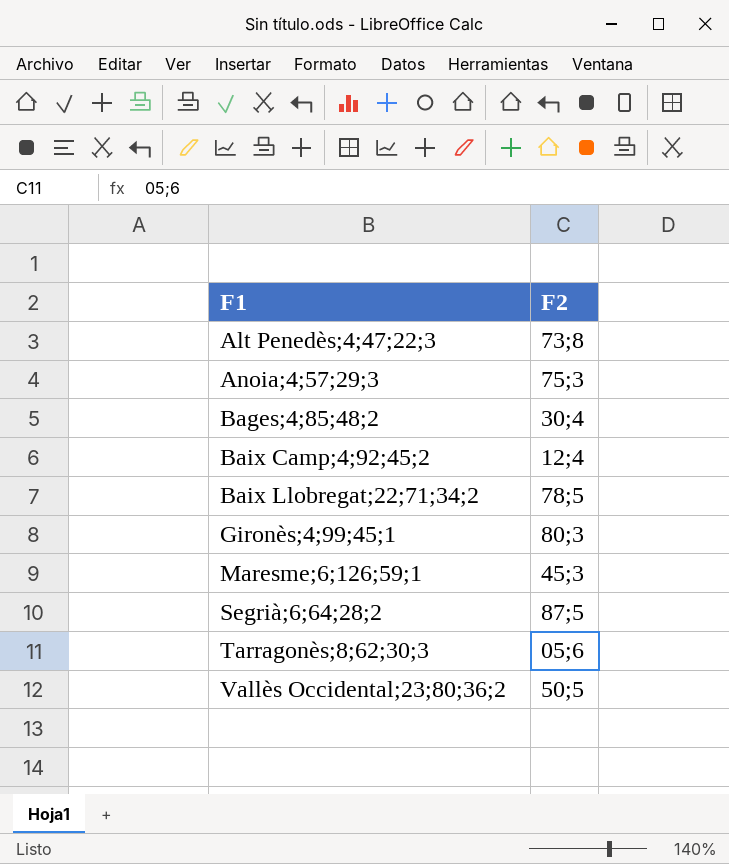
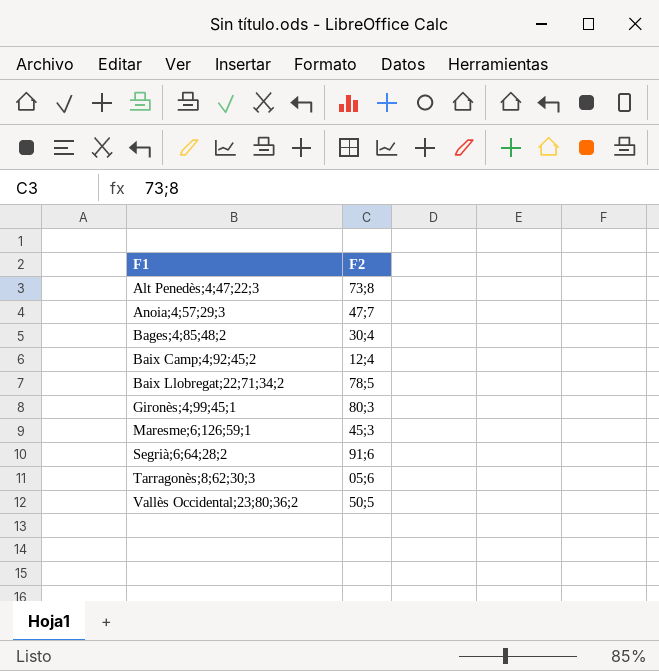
Anoia;4;57;29;3 | F2: 75;3 -> 47;7
Segrià;6;64;28;2 | F2: 87;5 -> 91;6

